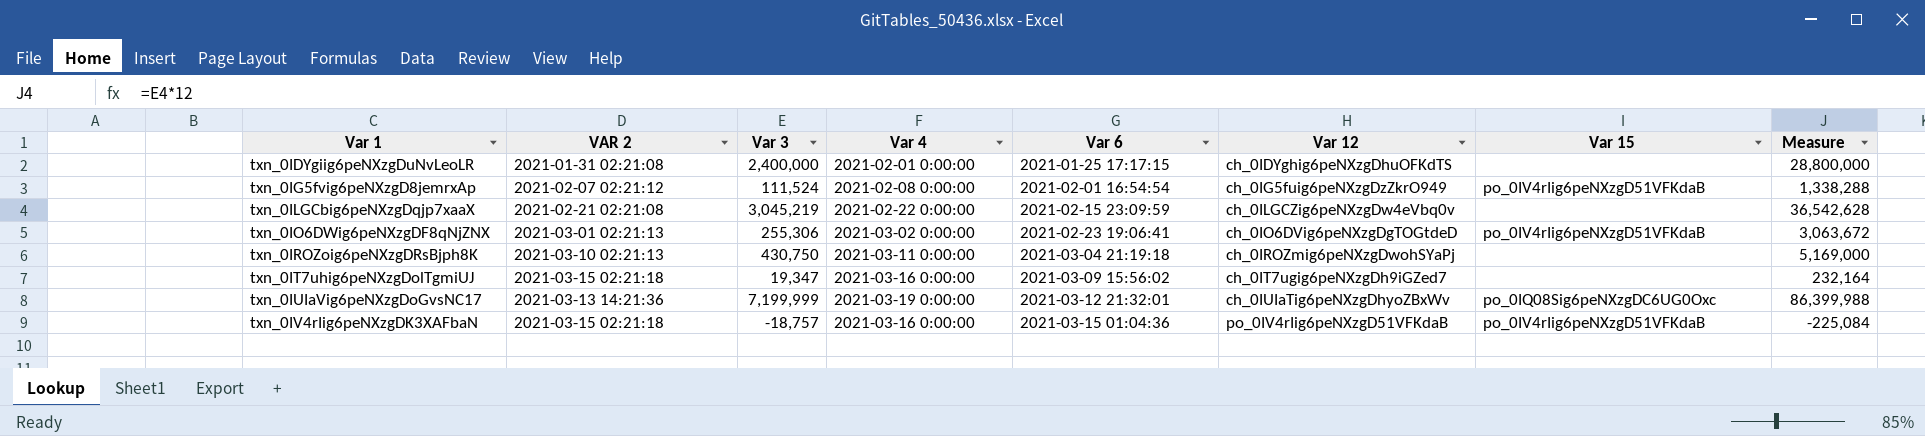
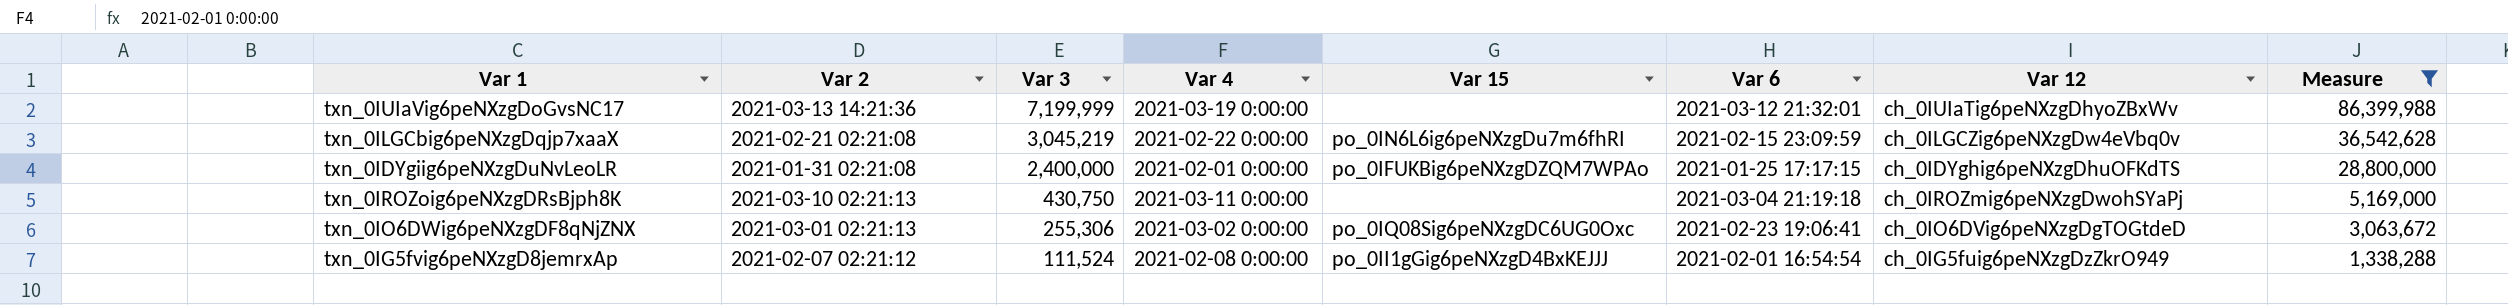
filter: none -> Measure >= 1,338,288
row order: Var 1 ascending -> Var 3 descending
column name: VAR 2 -> Var 2
column Var 15 | position: 7 -> 5
txn_0IUIaVig6peNXzgDoGvsNC17 | Var 15: po_0IQ08Sig6peNXzgDC6UG0Oxc -> none
txn_0ILGCbig6peNXzgDqjp7xaaX | Var 15: none -> po_0IN6L6ig6peNXzgDu7m6fhRI
txn_0IDYgiig6peNXzgDuNvLeoLR | Var 15: none -> po_0IFUKBig6peNXzgDZQM7WPAo
txn_0IO6DWig6peNXzgDF8qNjZNX | Var 15: po_0IV4rIig6peNXzgD51VFKdaB -> po_0IQ08Sig6peNXzgDC6UG0Oxc
txn_0IG5fvig6peNXzgD8jemrxAp | Var 15: po_0IV4rIig6peNXzgD51VFKdaB -> po_0II1gGig6peNXzgD4BxKEJJJ

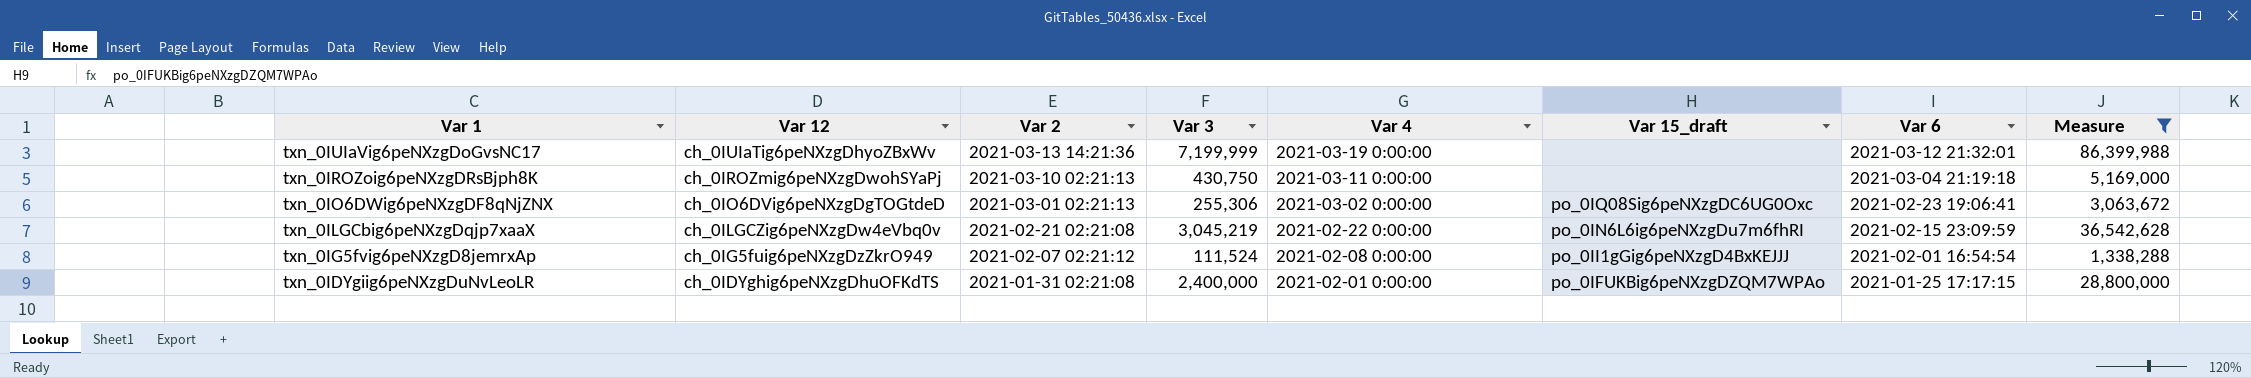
row order: Var 3 descending -> Var 1 descending
column Var 12 | position: 7 -> 2
column name: Var 15 -> Var 15_draft

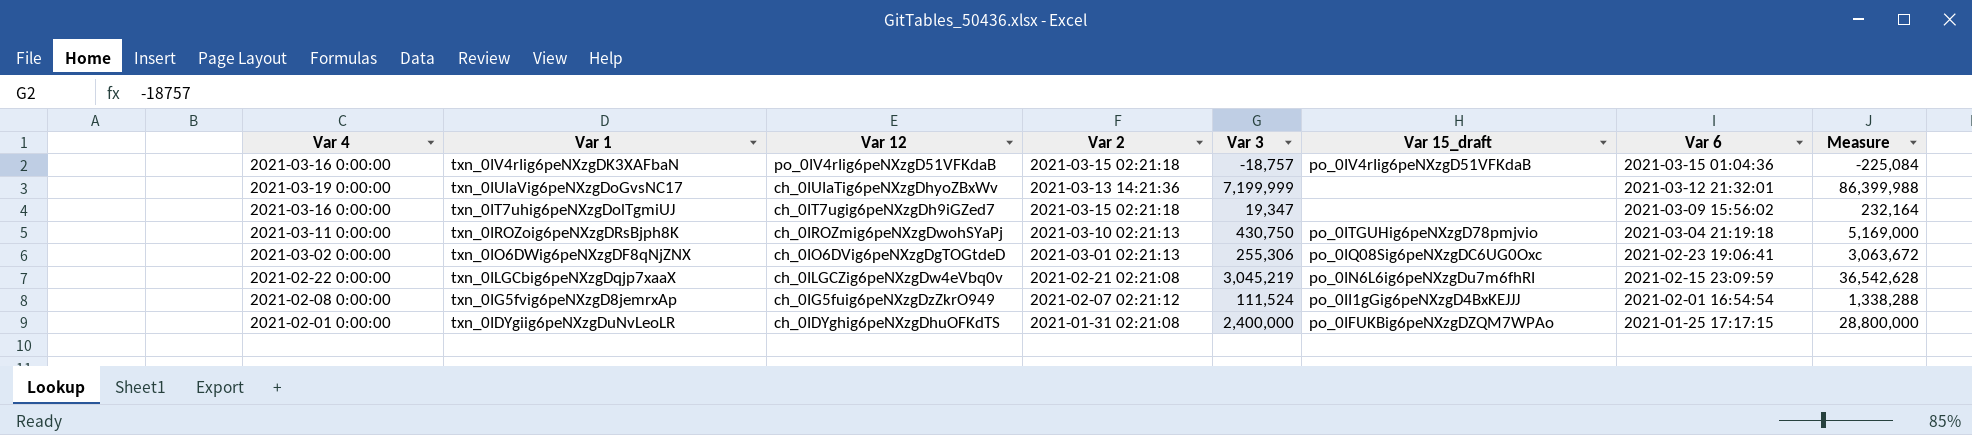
filter: Measure >= 1,338,288 -> none
column Var 4 | position: 5 -> 1
txn_0IROZoig6peNXzgDRsBjph8K | Var 15_draft: none -> po_0ITGUHig6peNXzgD78pmjvio

